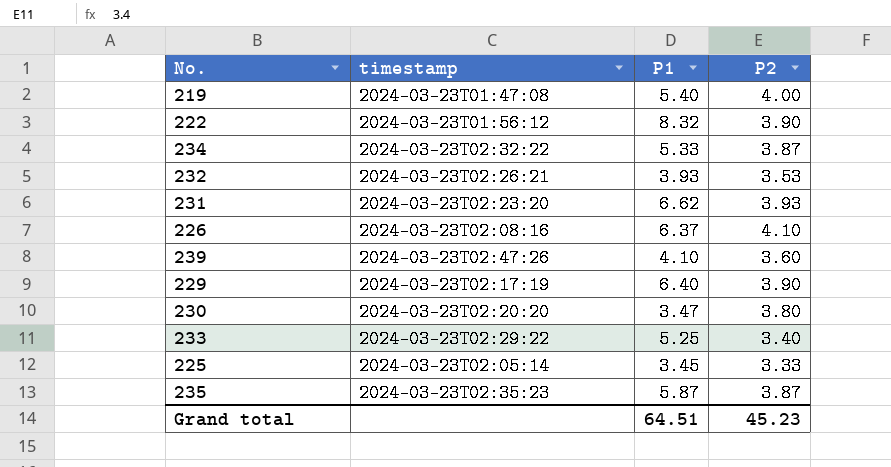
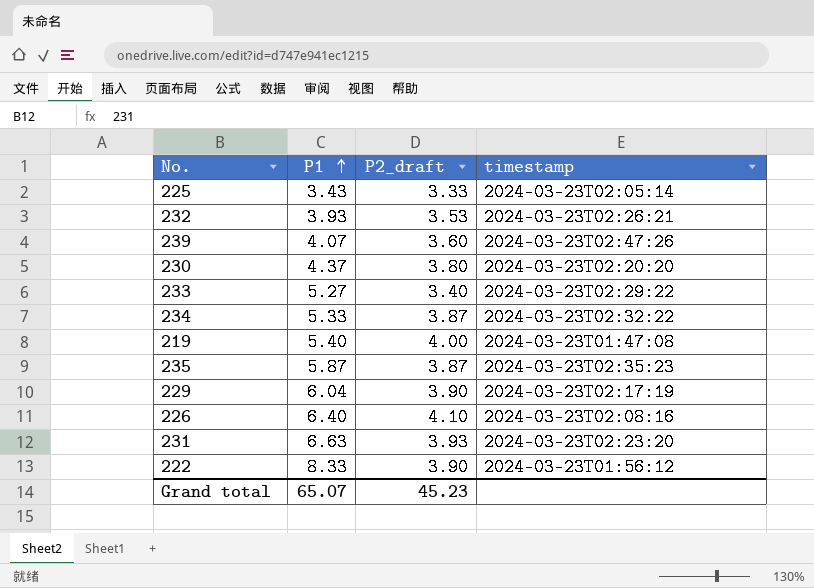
row order: none -> P1 ascending
column name: P2 -> P2_draft
column timestamp | position: 2 -> 4
225 | P1: 3.45 -> 3.43
239 | P1: 4.10 -> 4.07
230 | P1: 3.47 -> 4.37
233 | P1: 5.25 -> 5.27
229 | P1: 6.40 -> 6.04
226 | P1: 6.37 -> 6.40
231 | P1: 6.62 -> 6.63
222 | P1: 8.32 -> 8.33
Grand total | P1: 64.51 -> 65.07

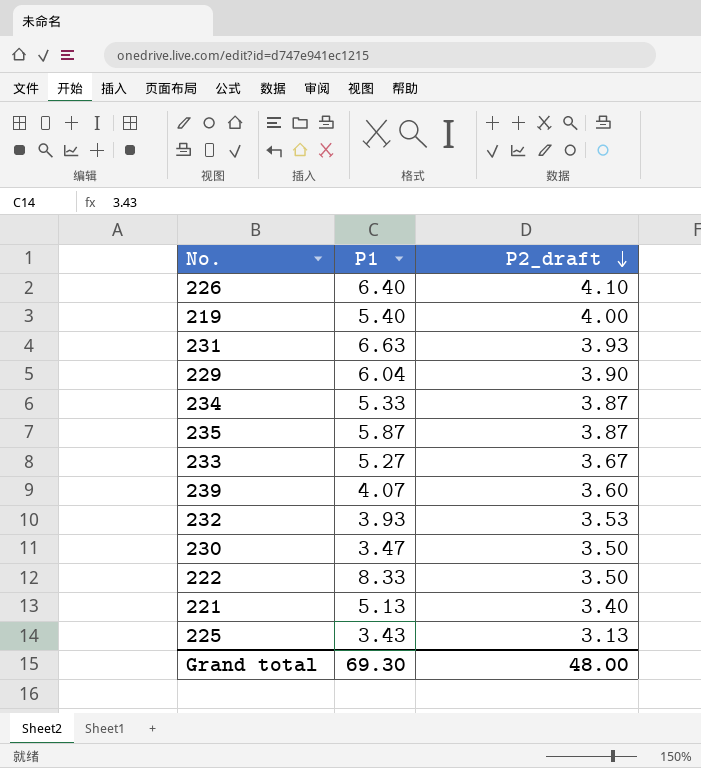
row order: P1 ascending -> P2_draft descending
column timestamp | position: 4 -> none
233 | P2_draft: 3.40 -> 3.67
230 | P1: 4.37 -> 3.47
230 | P2_draft: 3.80 -> 3.50
222 | P2_draft: 3.90 -> 3.50
row 221: none -> 5.13 | 3.40
225 | P2_draft: 3.33 -> 3.13
Grand total | P1: 65.07 -> 69.30
Grand total | P2_draft: 45.23 -> 48.00

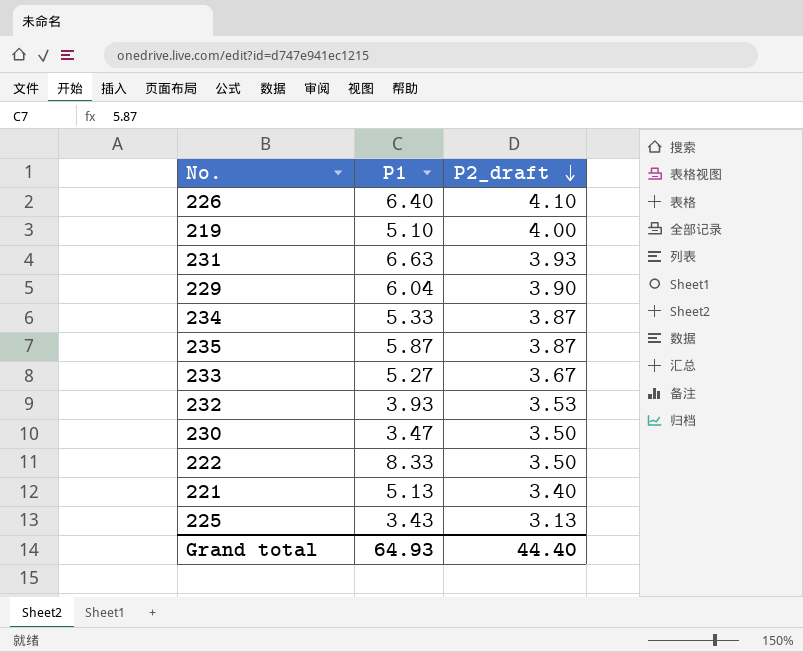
row 239: 4.07 | 3.60 -> none
219 | P1: 5.40 -> 5.10
Grand total | P1: 69.30 -> 64.93
Grand total | P2_draft: 48.00 -> 44.40

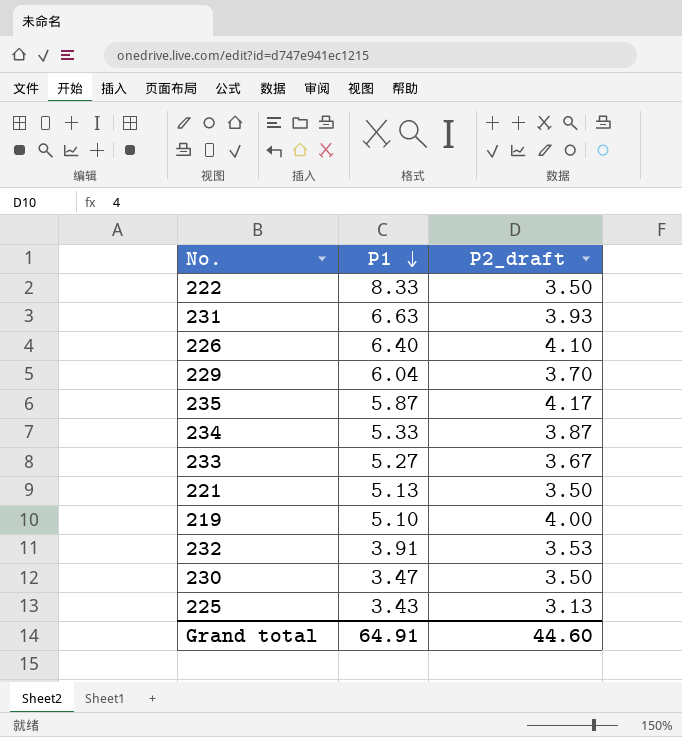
row order: P2_draft descending -> P1 descending
229 | P2_draft: 3.90 -> 3.70
235 | P2_draft: 3.87 -> 4.17
221 | P2_draft: 3.40 -> 3.50
232 | P1: 3.93 -> 3.91
Grand total | P1: 64.93 -> 64.91
Grand total | P2_draft: 44.40 -> 44.60

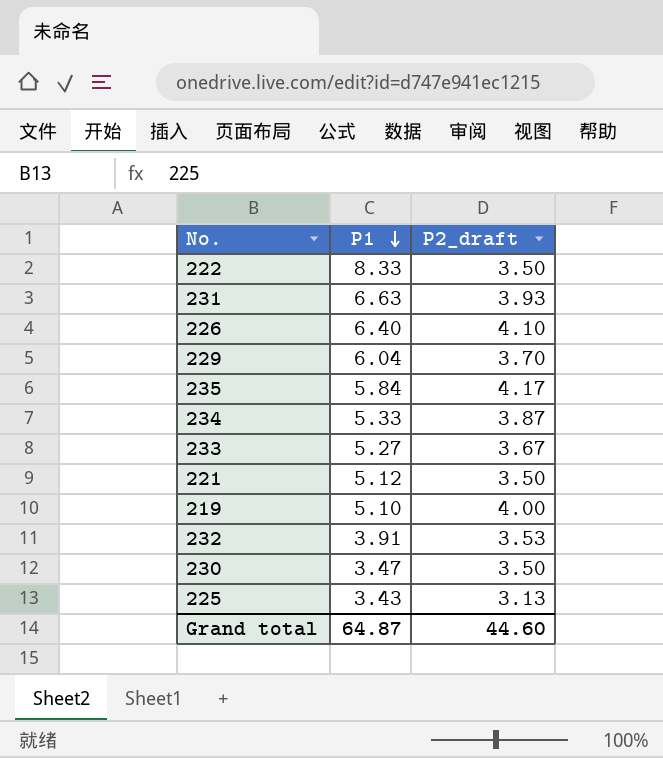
235 | P1: 5.87 -> 5.84
221 | P1: 5.13 -> 5.12
Grand total | P1: 64.91 -> 64.87

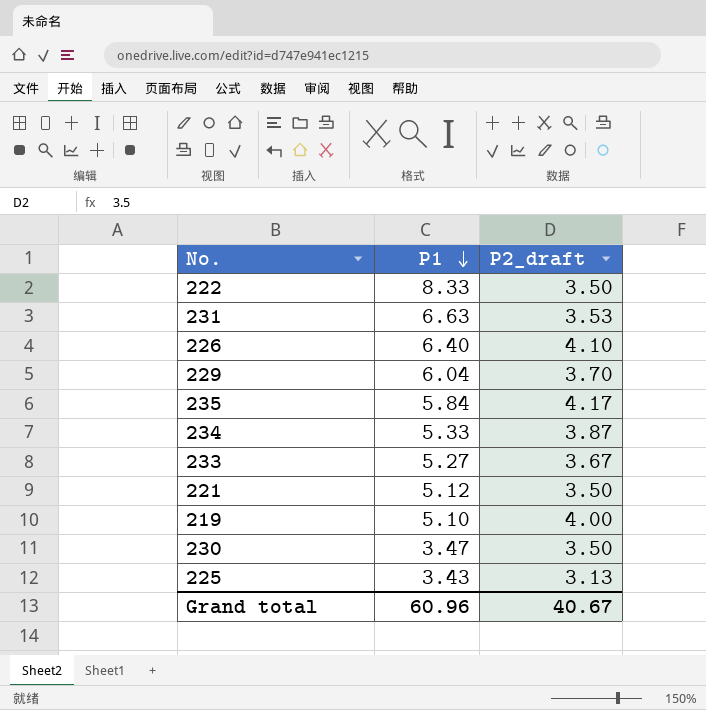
row 232: 3.91 | 3.53 -> none
231 | P2_draft: 3.93 -> 3.53
Grand total | P1: 64.87 -> 60.96
Grand total | P2_draft: 44.60 -> 40.67

